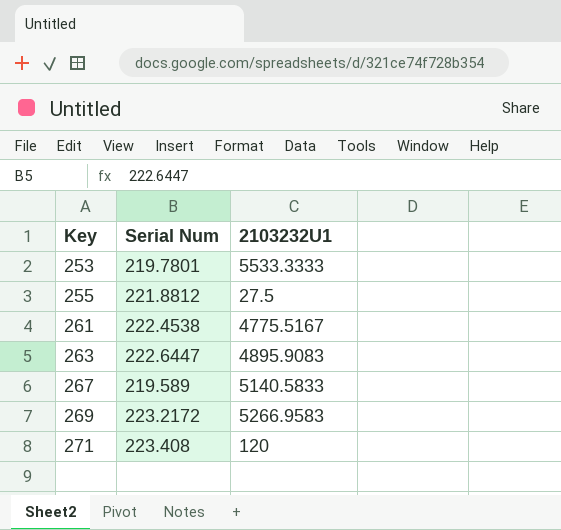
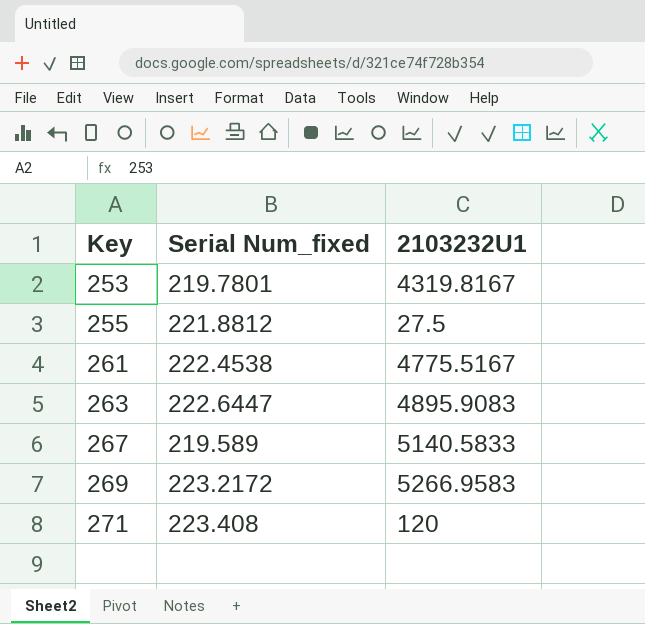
column name: Serial Num -> Serial Num_fixed
253 | 2103232U1: 5533.3333 -> 4319.8167

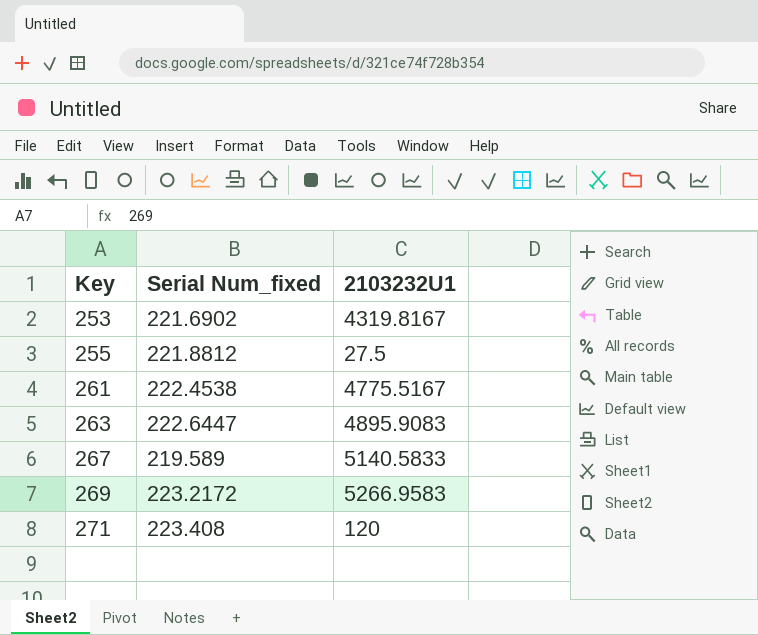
253 | Serial Num_fixed: 219.7801 -> 221.6902

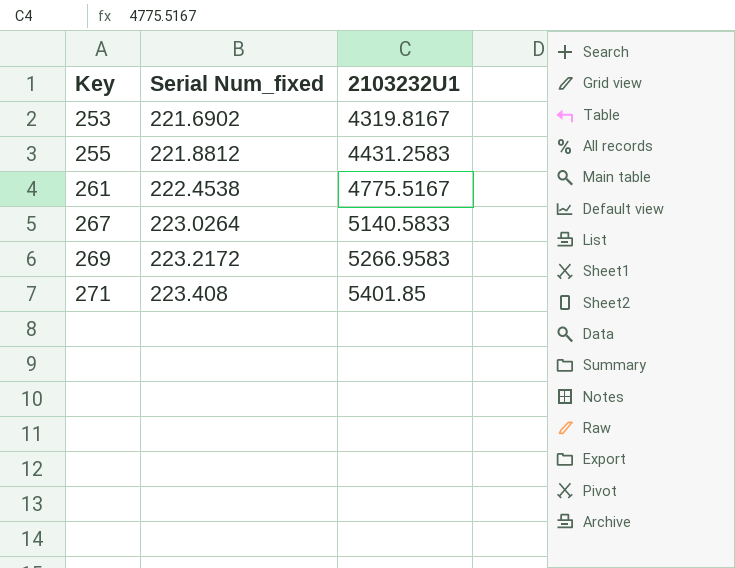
row 263: 222.6447 | 4895.9083 -> none
255 | 2103232U1: 27.5 -> 4431.2583
267 | Serial Num_fixed: 219.589 -> 223.0264
271 | 2103232U1: 120 -> 5401.85

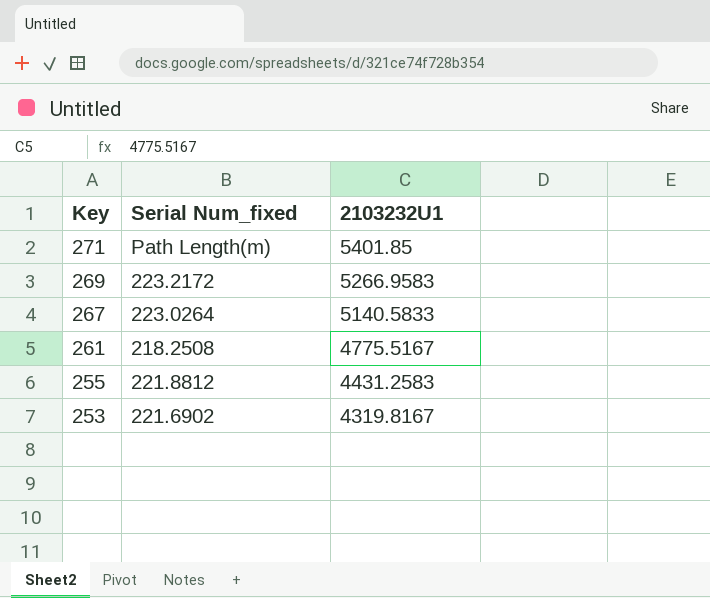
row order: Key ascending -> Key descending
271 | Serial Num_fixed: 223.408 -> Path Length(m)
261 | Serial Num_fixed: 222.4538 -> 218.2508

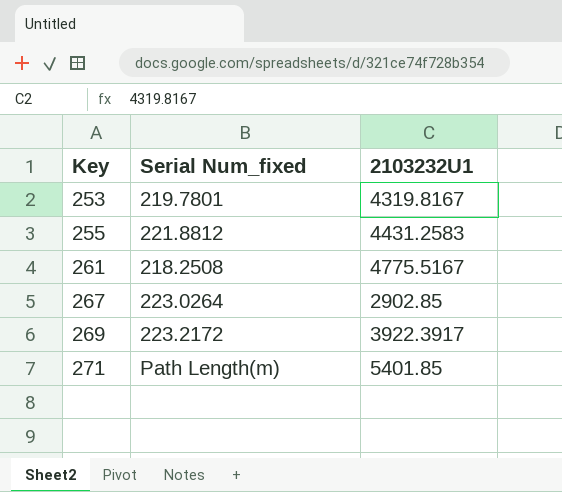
row order: Key descending -> Key ascending
253 | Serial Num_fixed: 221.6902 -> 219.7801
267 | 2103232U1: 5140.5833 -> 2902.85
269 | 2103232U1: 5266.9583 -> 3922.3917

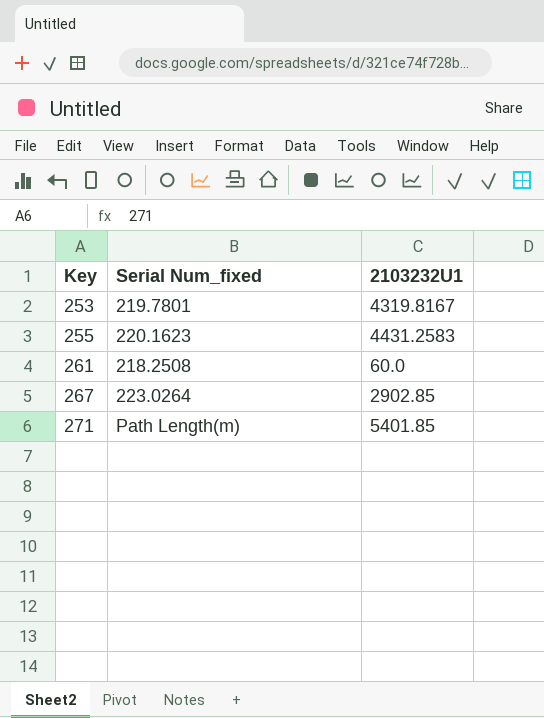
row 269: 223.2172 | 3922.3917 -> none
255 | Serial Num_fixed: 221.8812 -> 220.1623
261 | 2103232U1: 4775.5167 -> 60.0

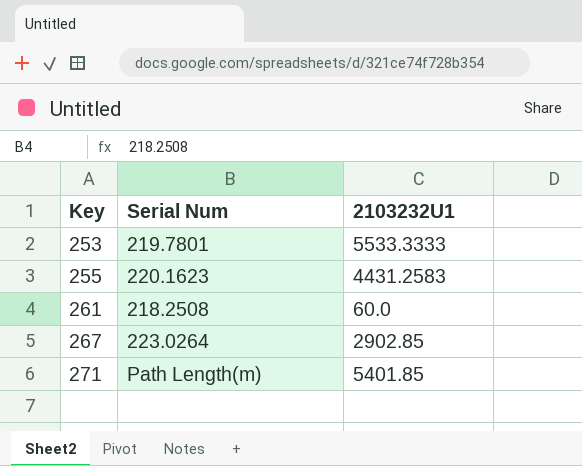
column name: Serial Num_fixed -> Serial Num
253 | 2103232U1: 4319.8167 -> 5533.3333

